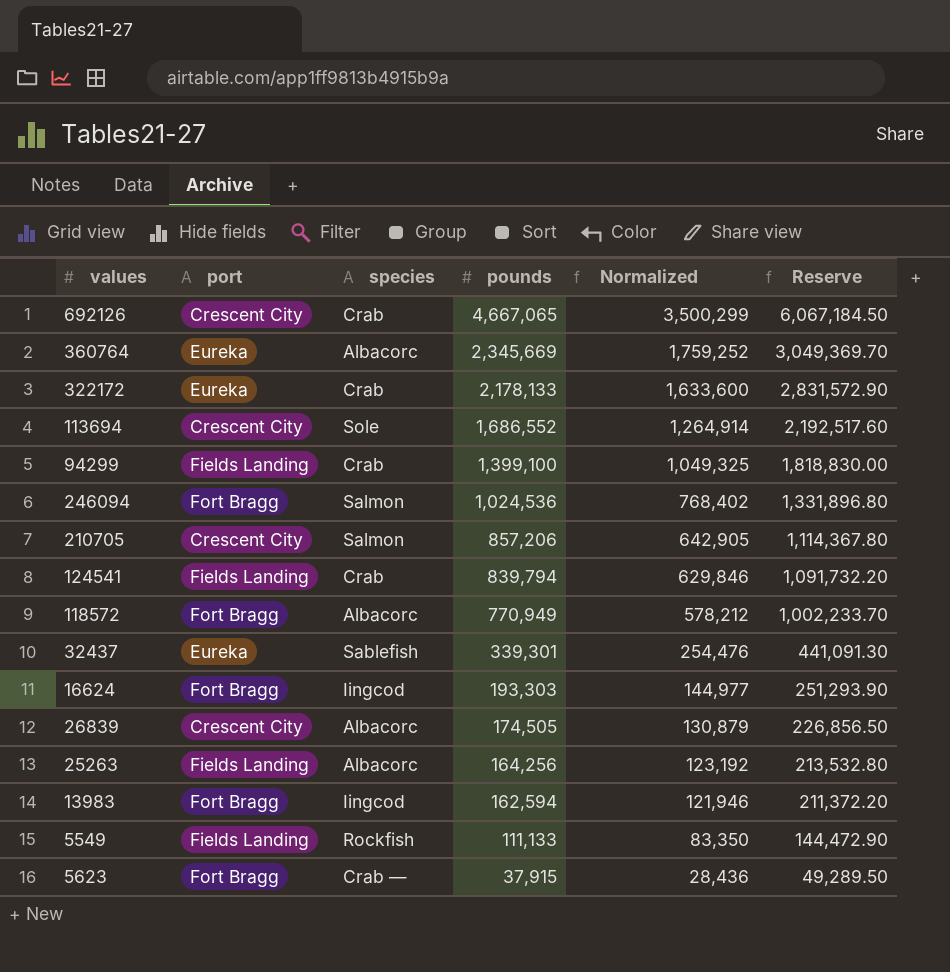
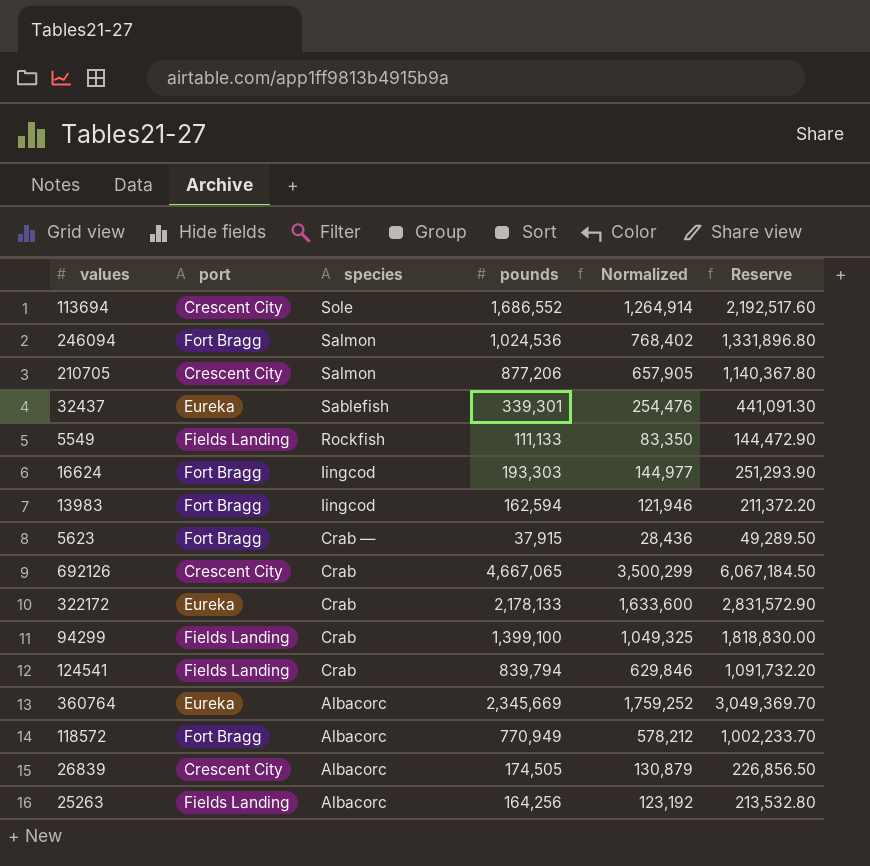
row order: pounds descending -> species descending
210705 | pounds: 857,206 -> 877,206
210705 | Normalized: 642,905 -> 657,905
210705 | Reserve: 1,114,367.80 -> 1,140,367.80

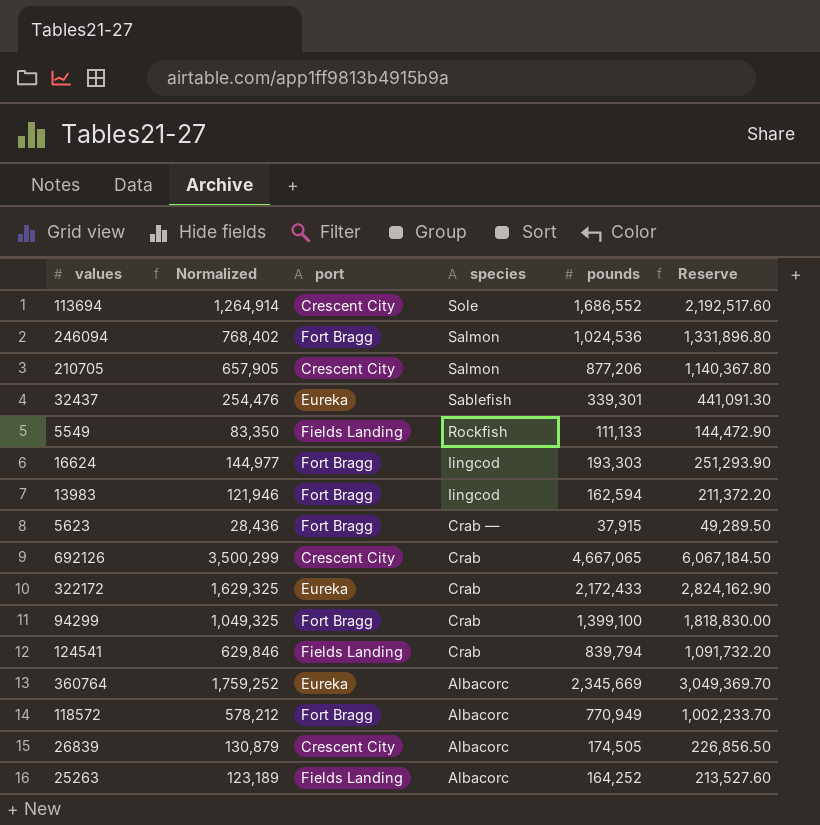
column Normalized | position: 5 -> 2
322172 | Normalized: 1,633,600 -> 1,629,325
322172 | pounds: 2,178,133 -> 2,172,433
322172 | Reserve: 2,831,572.90 -> 2,824,162.90
94299 | port: Fields Landing -> Fort Bragg
25263 | Normalized: 123,192 -> 123,189
25263 | pounds: 164,256 -> 164,252
25263 | Reserve: 213,532.80 -> 213,527.60

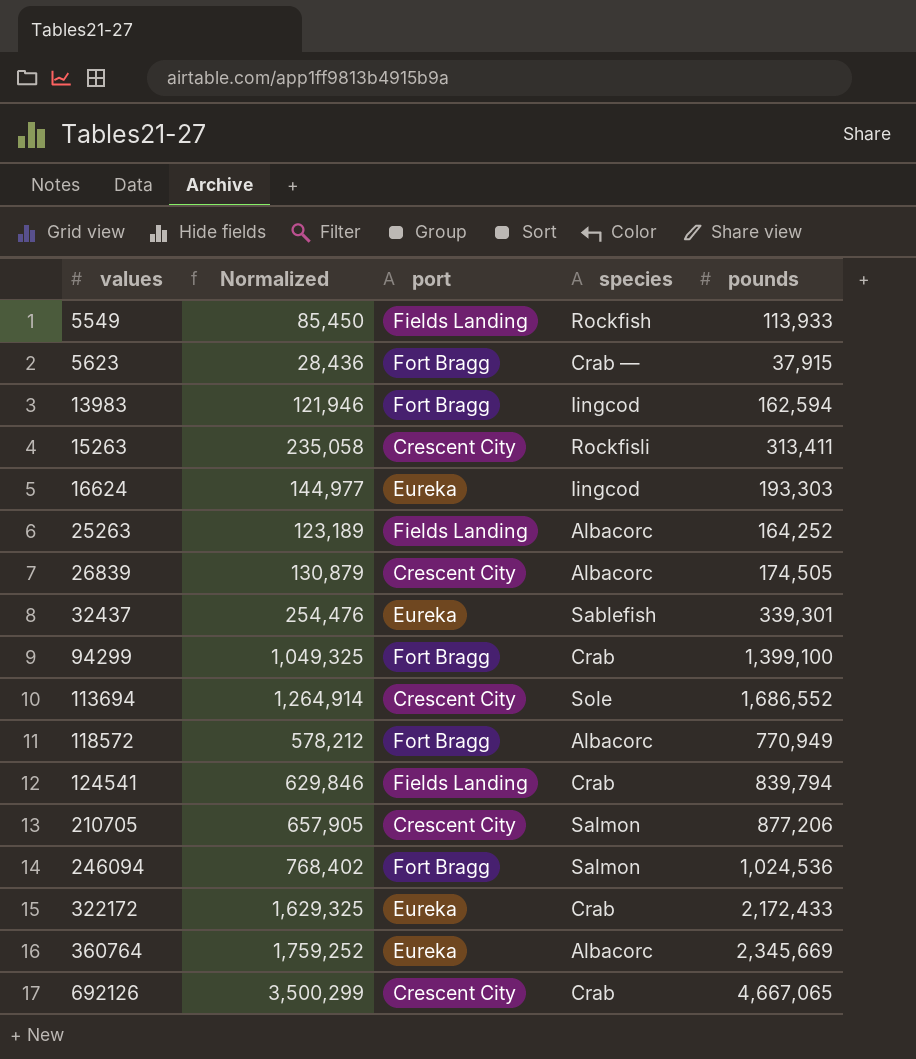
row order: species descending -> values ascending
column Reserve | formula: [pounds] * 1.3 -> none
5549 | Normalized: 83,350 -> 85,450
5549 | pounds: 111,133 -> 113,933
row 15263: none -> 235,058 | Crescent City | Rockfisli | 313,411
16624 | port: Fort Bragg -> Eureka

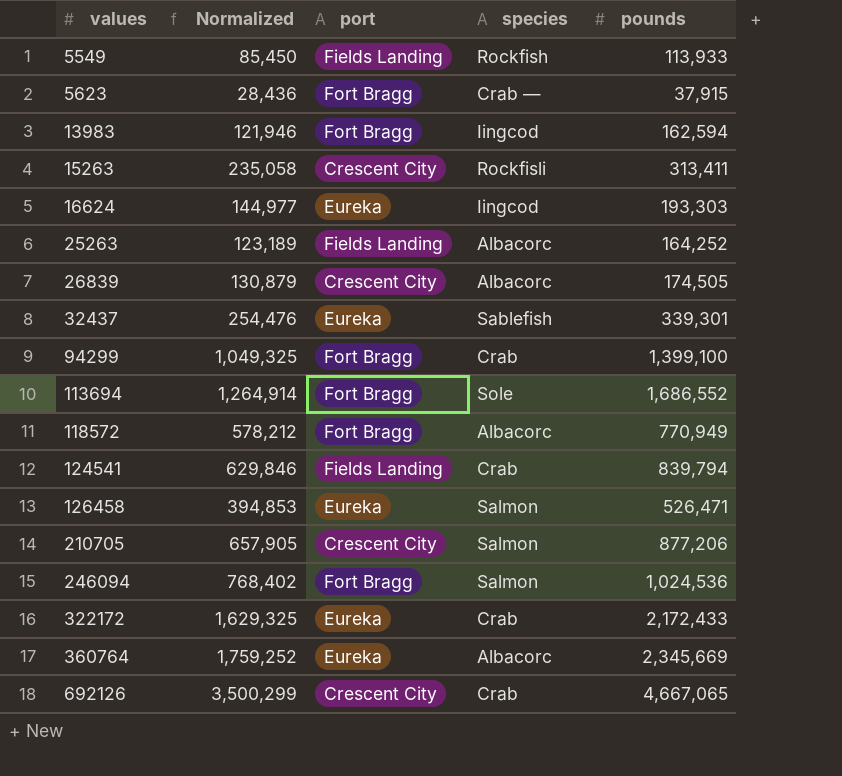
113694 | port: Crescent City -> Fort Bragg
row 126458: none -> 394,853 | Eureka | Salmon | 526,471

